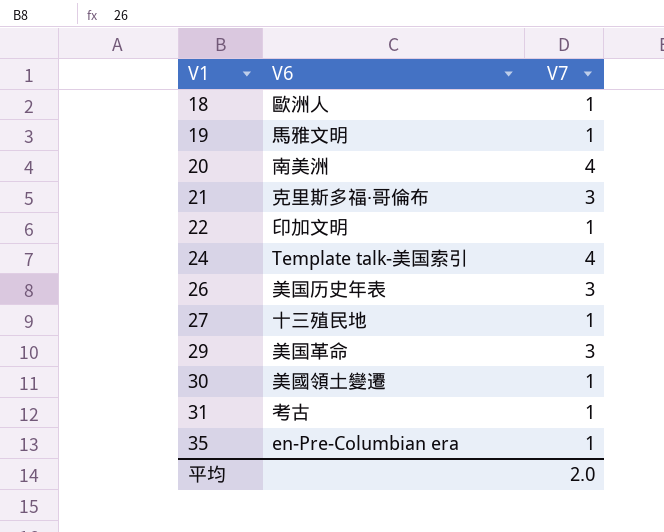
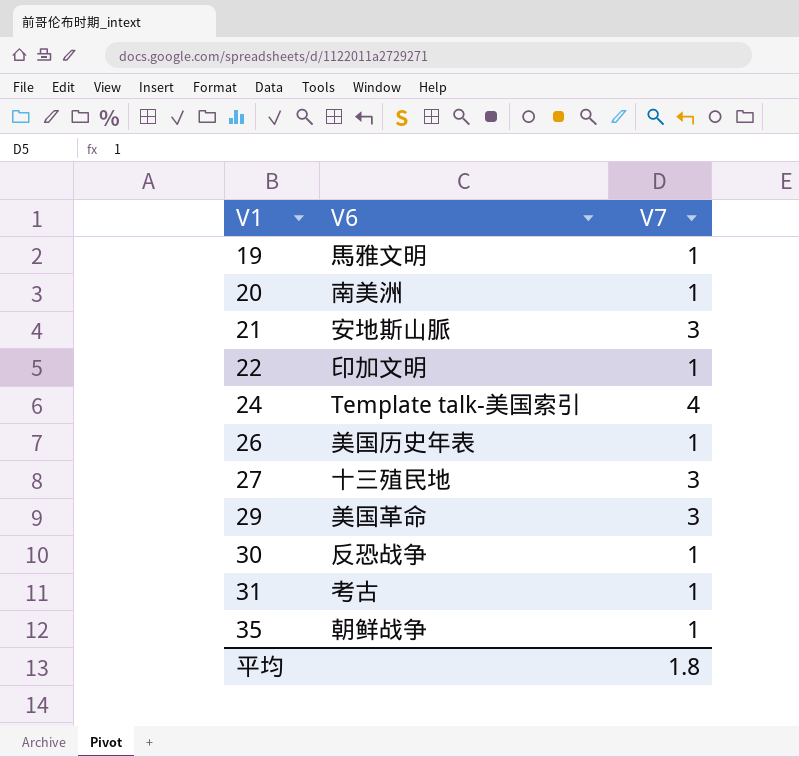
row 18: 歐洲人 | 1 -> none
20 | V7: 4 -> 1
21 | V6: 克里斯多福·哥倫布 -> 安地斯山脈
26 | V7: 3 -> 1
27 | V7: 1 -> 3
30 | V6: 美國領土變遷 -> 反恐战争
35 | V6: en-Pre-Columbian era -> 朝鲜战争
平均 | V7: 2.0 -> 1.8

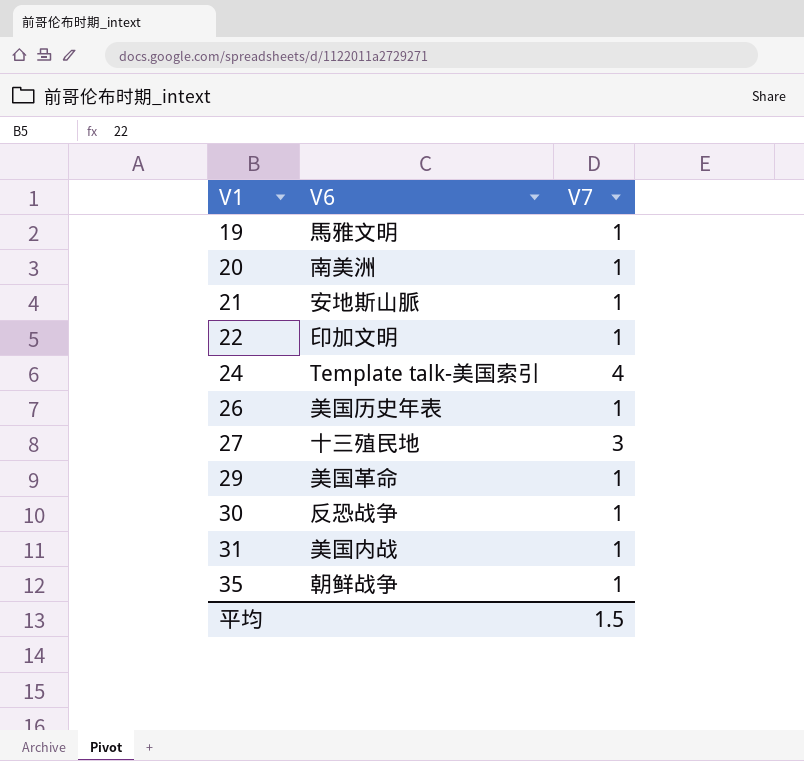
21 | V7: 3 -> 1
29 | V7: 3 -> 1
31 | V6: 考古 -> 美国内战
平均 | V7: 1.8 -> 1.5

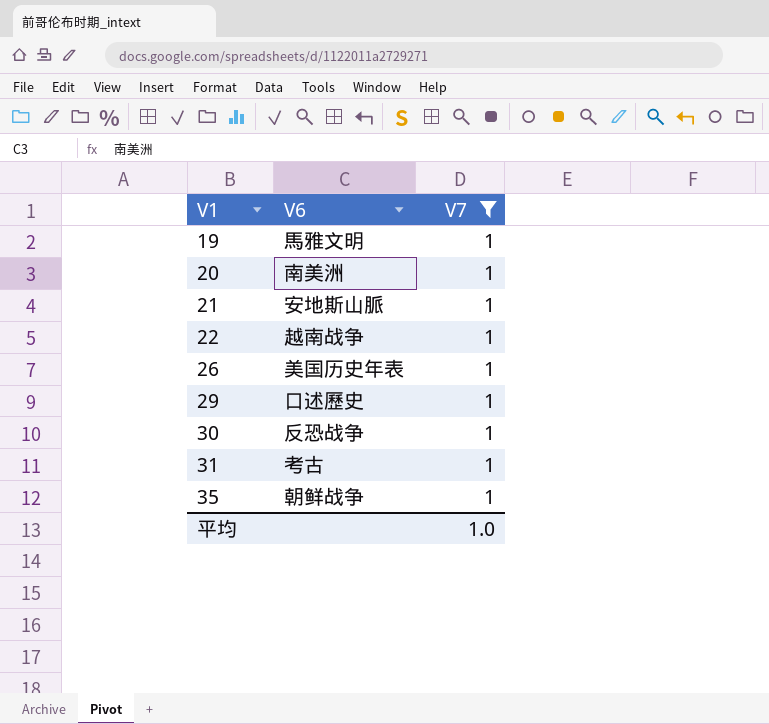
filter: none -> V7 = 1
22 | V6: 印加文明 -> 越南战争
29 | V6: 美国革命 -> 口述歷史
31 | V6: 美国内战 -> 考古
平均 | V7: 1.5 -> 1.0

